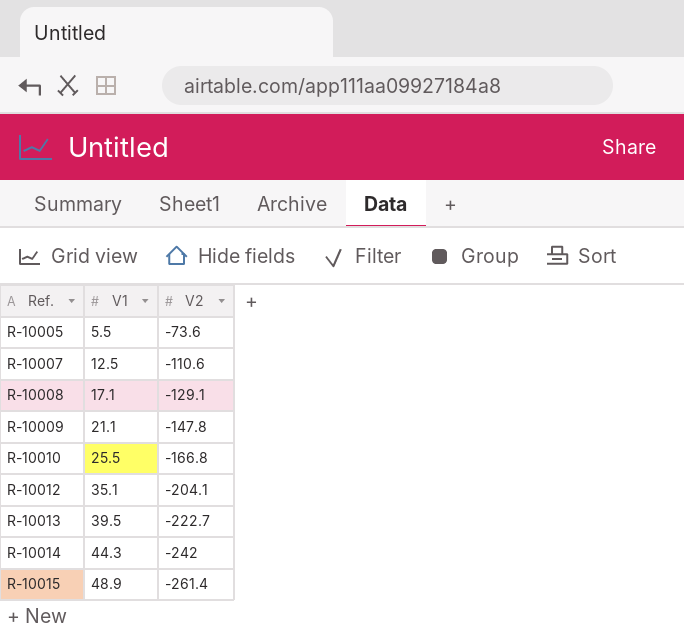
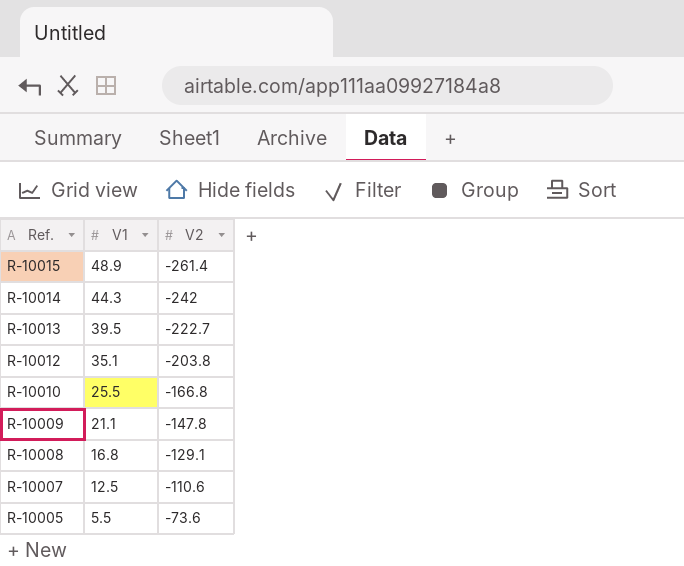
row order: Ref. ascending -> Ref. descending
R-10012 | V2: -204.1 -> -203.8
R-10008 | V1: 17.1 -> 16.8

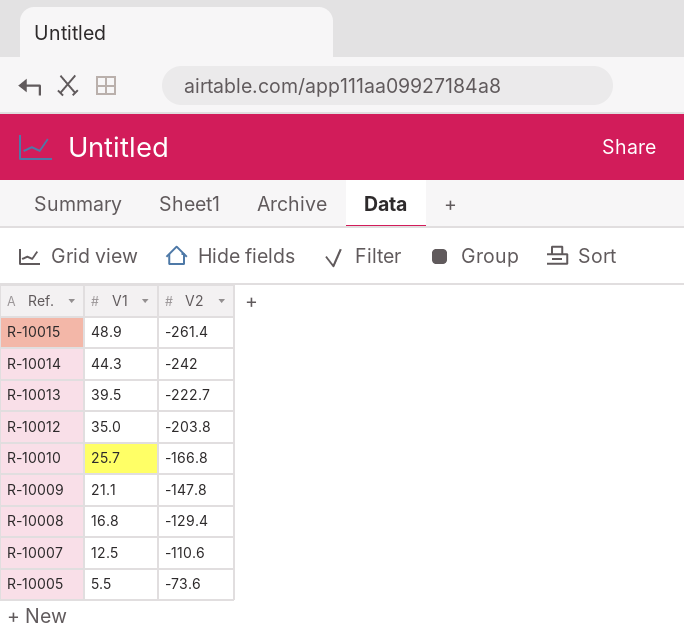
R-10012 | V1: 35.1 -> 35.0
R-10010 | V1: 25.5 -> 25.7
R-10008 | V2: -129.1 -> -129.4

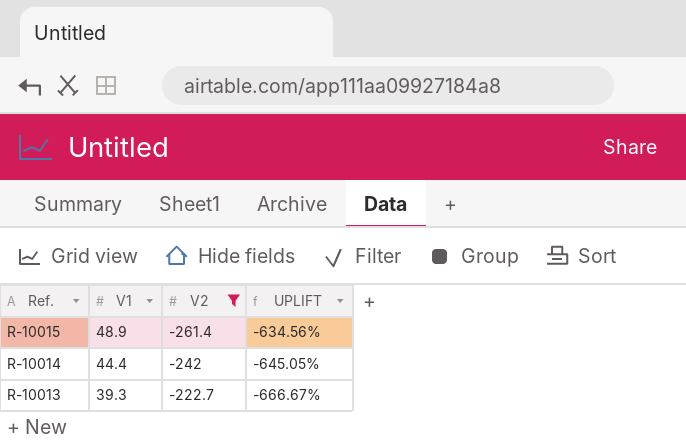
filter: none -> V2 <= -222.7
column UPLIFT | formula: none -> ([V2] - [V1]) / [V1]
R-10014 | V1: 44.3 -> 44.4
R-10013 | V1: 39.5 -> 39.3

